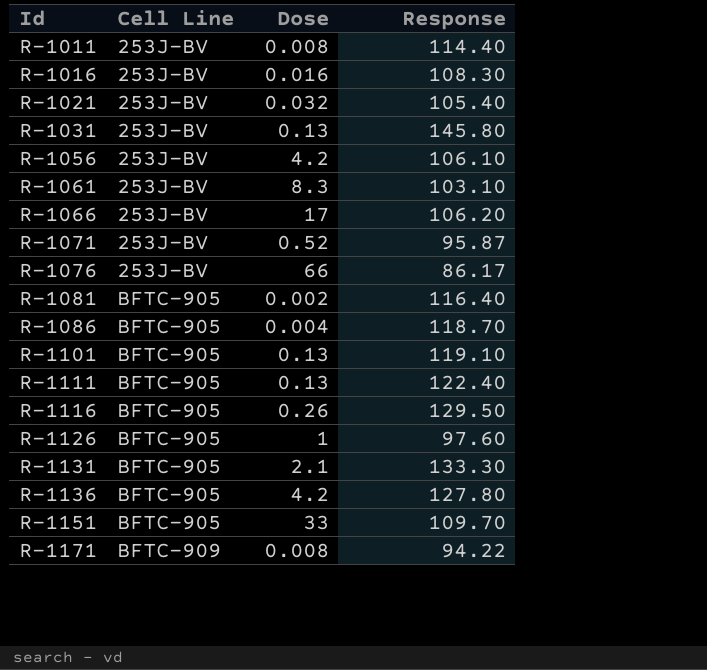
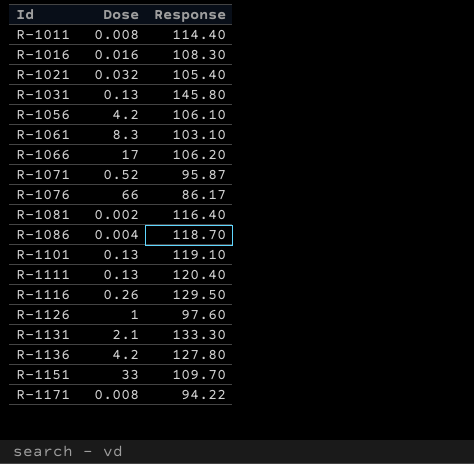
column Cell Line | position: 2 -> none
R-1111 | Response: 122.40 -> 120.40

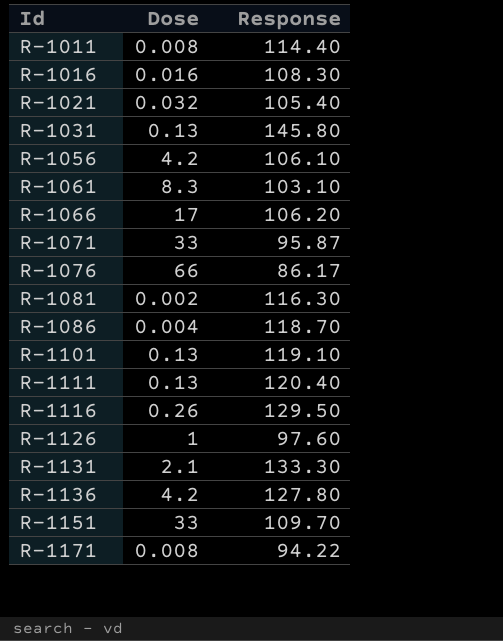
R-1071 | Dose: 0.52 -> 33
R-1081 | Response: 116.40 -> 116.30

